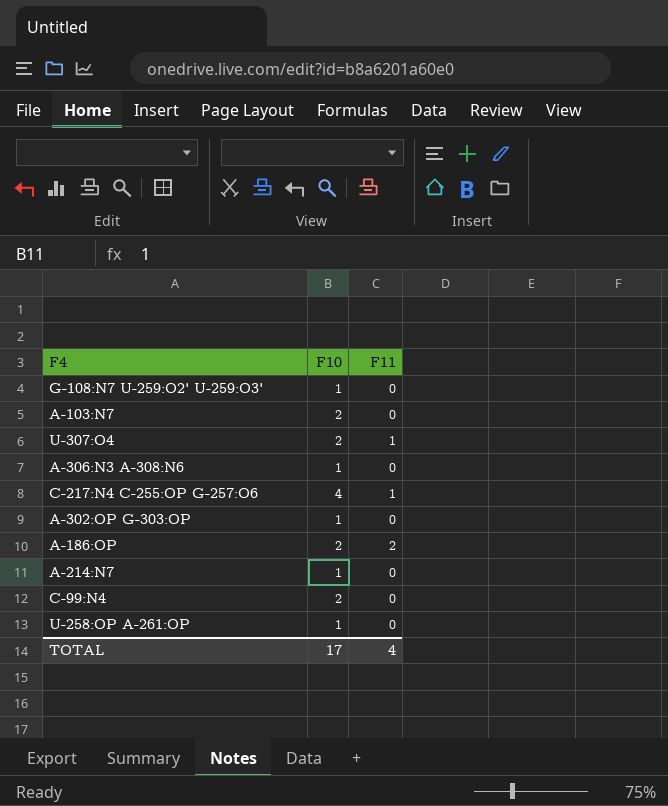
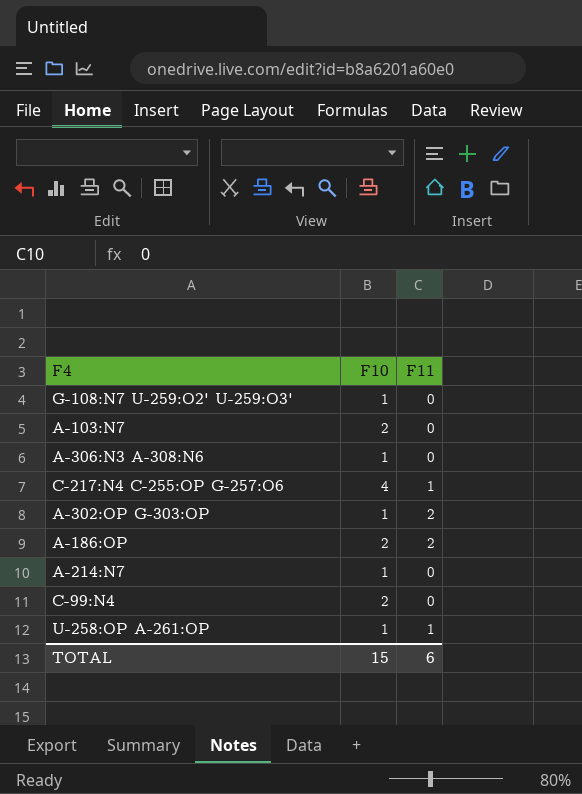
row U-307:O4: 2 | 1 -> none
A-302:OP G-303:OP | F11: 0 -> 2
U-258:OP A-261:OP | F11: 0 -> 1
TOTAL | F10: 17 -> 15
TOTAL | F11: 4 -> 6

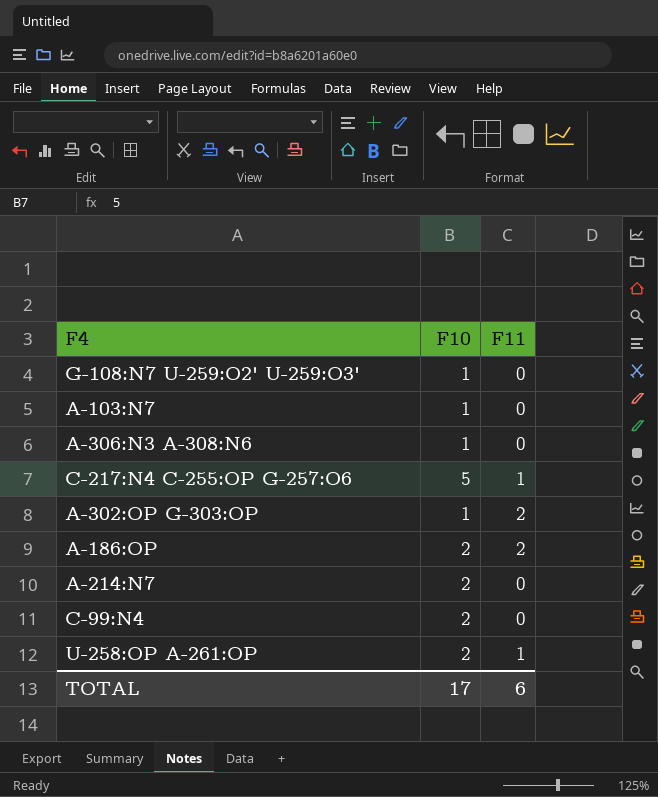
A-103:N7 | F10: 2 -> 1
C-217:N4 C-255:OP G-257:O6 | F10: 4 -> 5
A-214:N7 | F10: 1 -> 2
U-258:OP A-261:OP | F10: 1 -> 2
TOTAL | F10: 15 -> 17

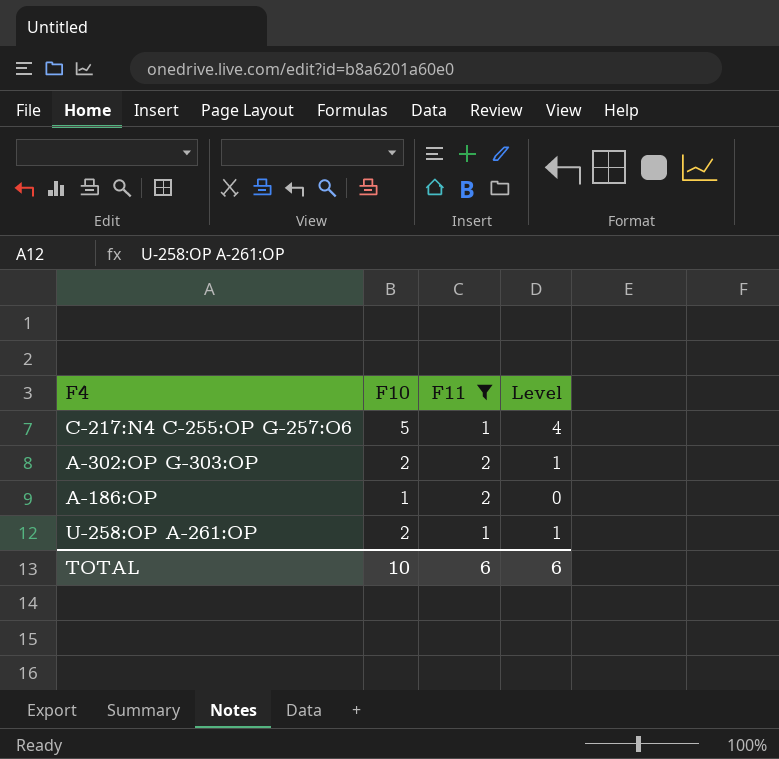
filter: none -> F11 != 0
column Level | formula: none -> [F10] - 1
A-302:OP G-303:OP | F10: 1 -> 2
A-186:OP | F10: 2 -> 1
TOTAL | F10: 17 -> 10

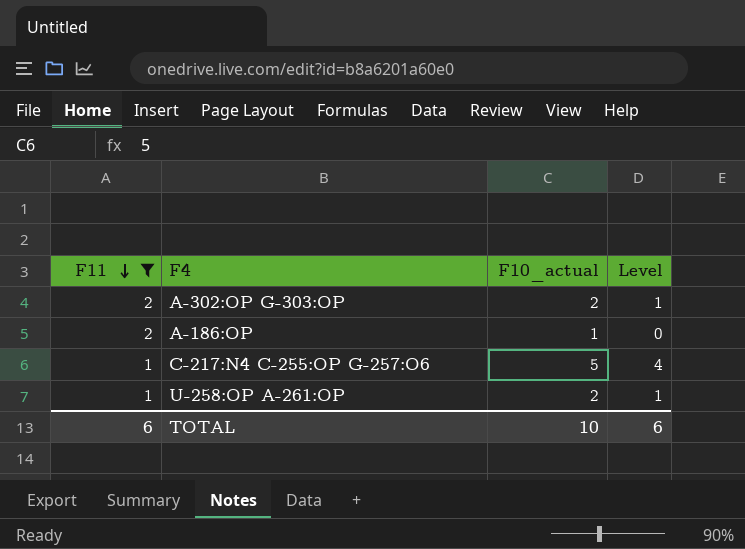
row order: none -> F11 descending
column F11 | position: 3 -> 1
column name: F10 -> F10_actual

